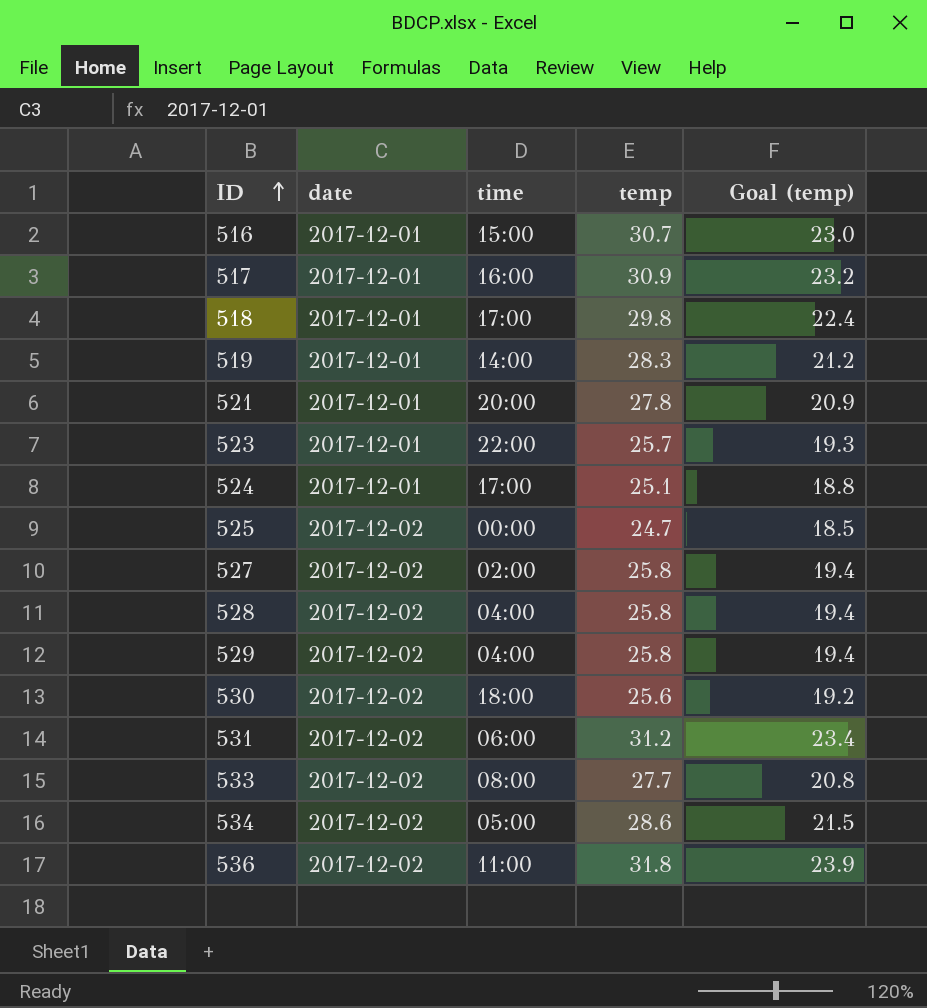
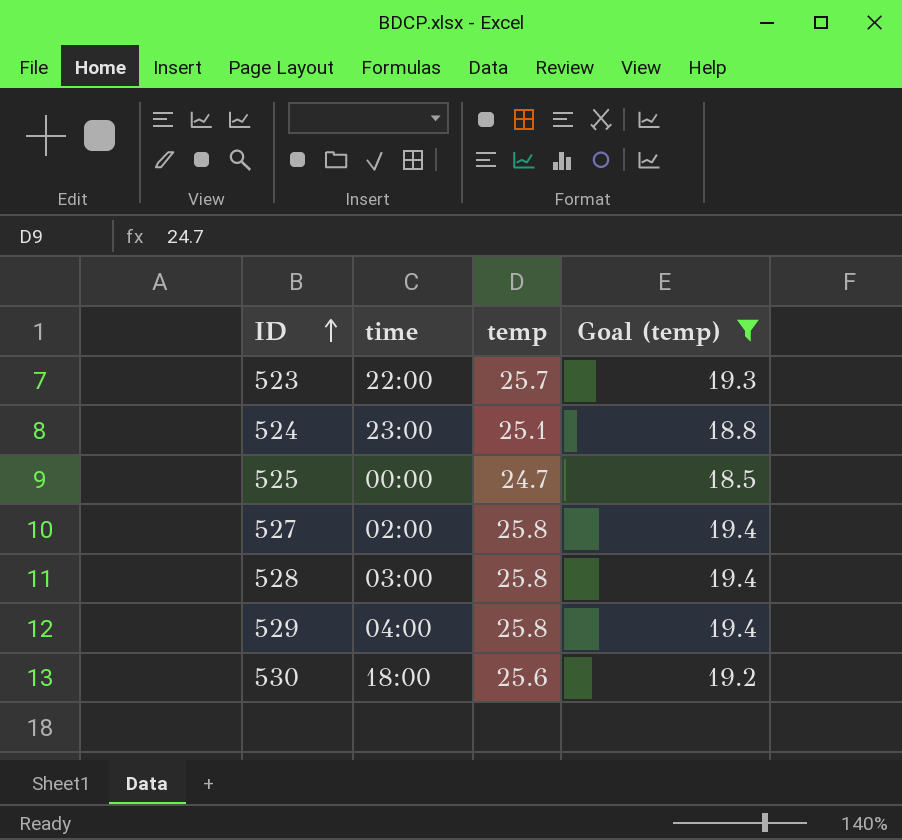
filter: none -> Goal (temp) <= 19.4
column date | position: 2 -> none
524 | time: 17:00 -> 23:00
528 | time: 04:00 -> 03:00

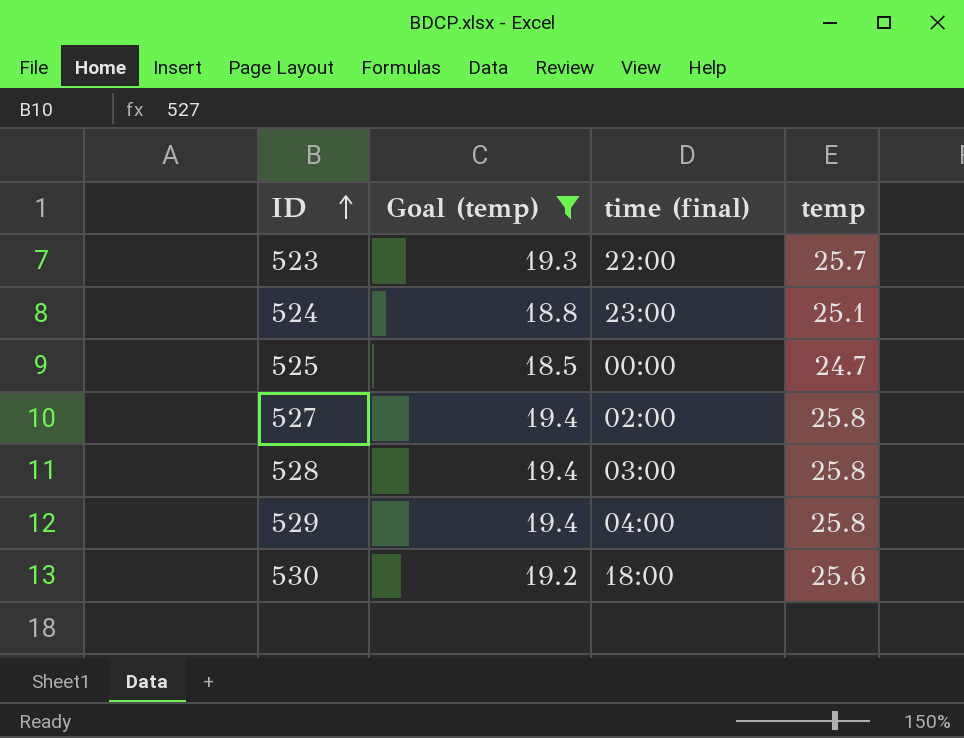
column Goal (temp) | position: 4 -> 2
column name: time -> time (final)

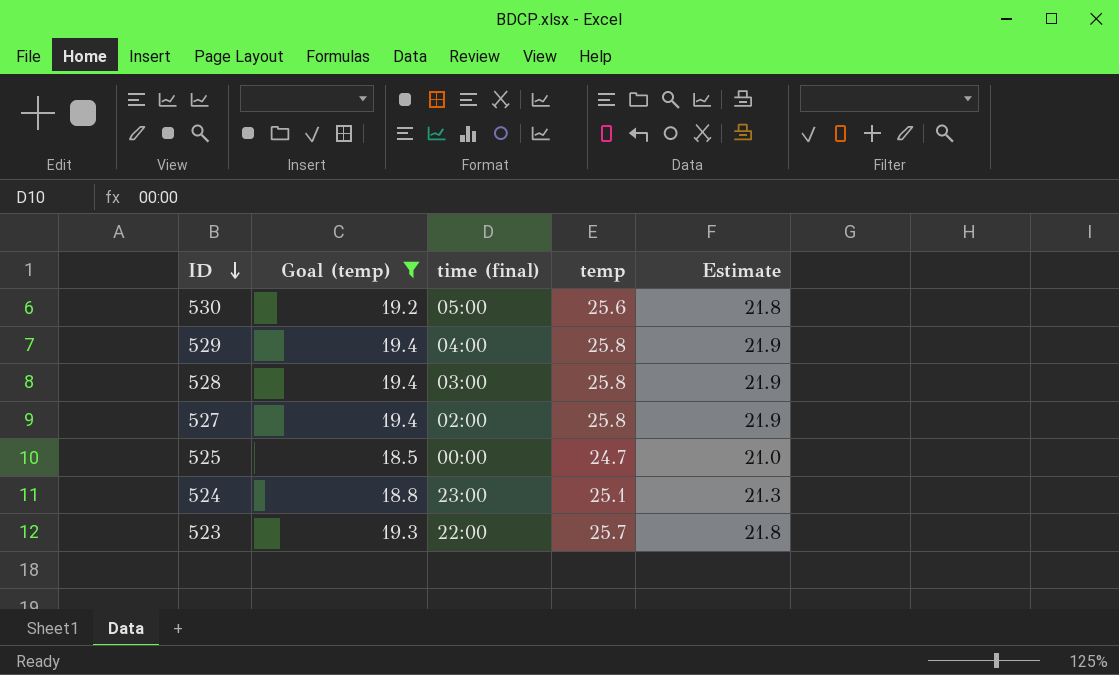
row order: ID ascending -> ID descending
column Estimate | formula: none -> [temp] * 0.85
530 | time (final): 18:00 -> 05:00

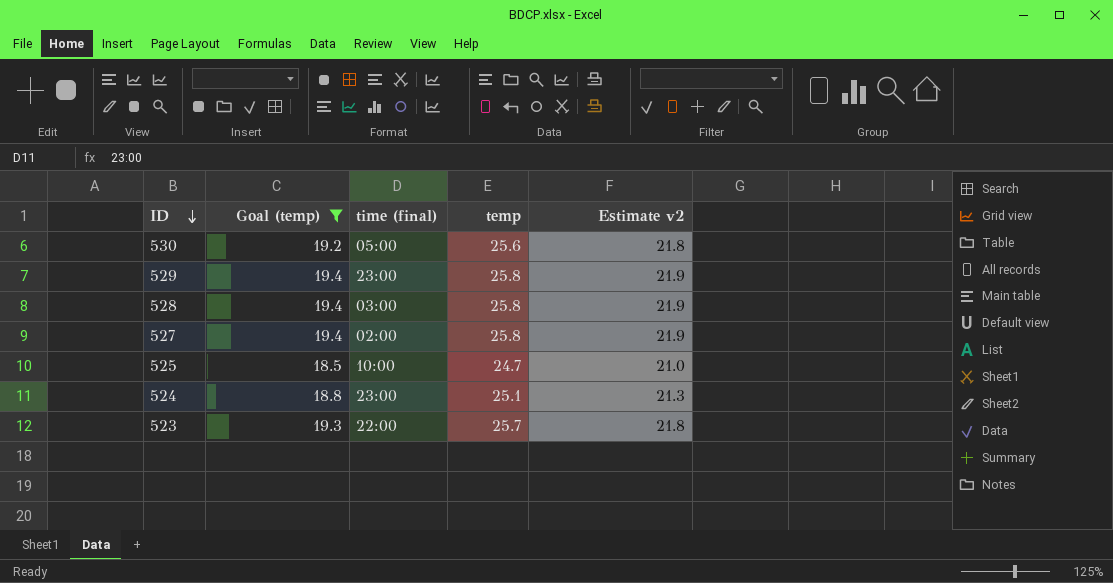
column name: Estimate -> Estimate v2
529 | time (final): 04:00 -> 23:00
525 | time (final): 00:00 -> 10:00

